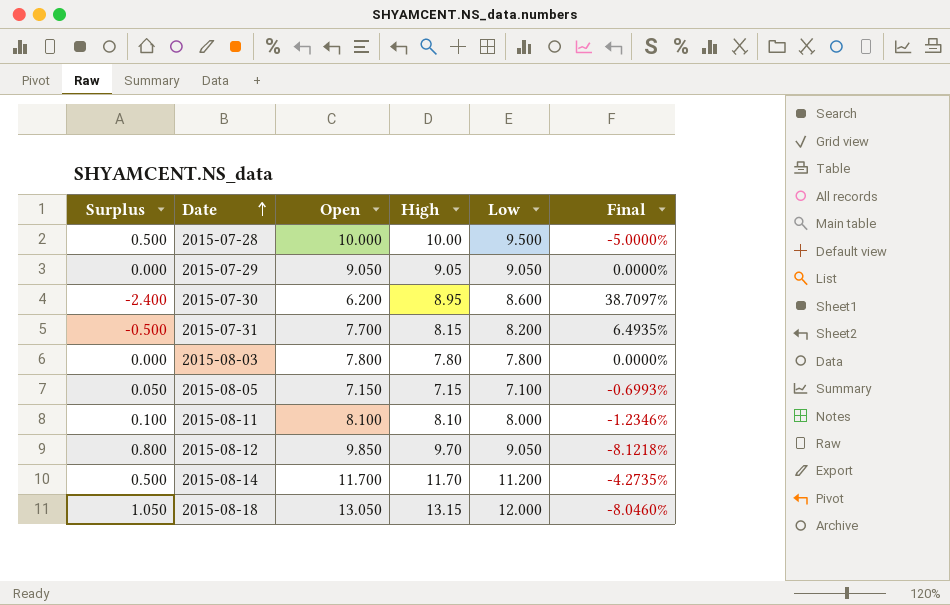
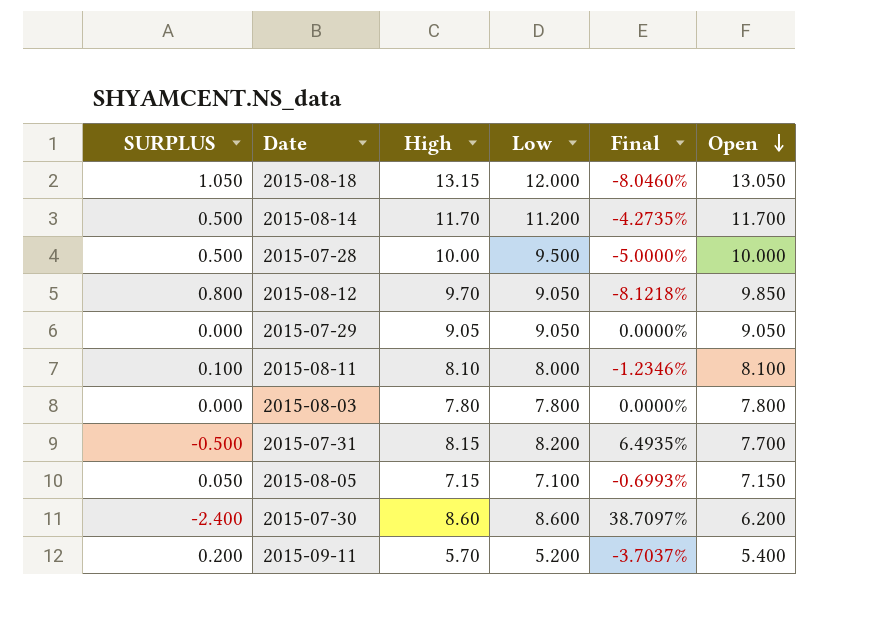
row order: Date ascending -> Open descending
column name: Surplus -> SURPLUS
column Open | position: 3 -> 6
2015-07-30 | High: 8.95 -> 8.60
row 2015-09-11: none -> 0.200 | 5.70 | 5.200 | -3.7037% | 5.400

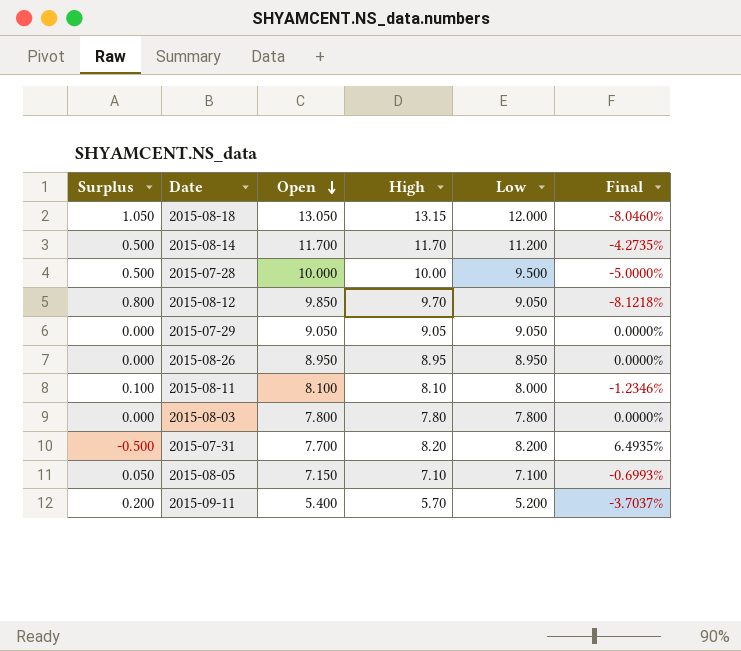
column name: SURPLUS -> Surplus
column Open | position: 6 -> 3
row 2015-07-30: -2.400 | 8.60 | 8.600 | 38.7097% | 6.200 -> none
row 2015-08-26: none -> 0.000 | 8.950 | 8.95 | 8.950 | 0.0000%
2015-07-31 | High: 8.15 -> 8.20
2015-08-05 | High: 7.15 -> 7.10

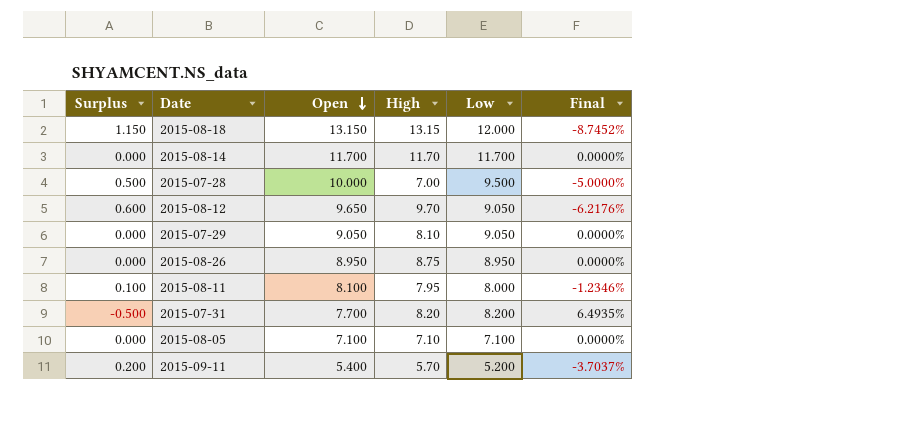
row 2015-08-03: 0.000 | 7.800 | 7.80 | 7.800 | 0.0000% -> none
2015-08-18 | Surplus: 1.050 -> 1.150
2015-08-18 | Open: 13.050 -> 13.150
2015-08-18 | Final: -8.0460% -> -8.7452%
2015-08-14 | Surplus: 0.500 -> 0.000
2015-08-14 | Low: 11.200 -> 11.700
2015-08-14 | Final: -4.2735% -> 0.0000%
2015-07-28 | High: 10.00 -> 7.00
2015-08-12 | Surplus: 0.800 -> 0.600
2015-08-12 | Open: 9.850 -> 9.650
2015-08-12 | Final: -8.1218% -> -6.2176%
2015-07-29 | High: 9.05 -> 8.10
2015-08-26 | High: 8.95 -> 8.75
2015-08-11 | High: 8.10 -> 7.95
2015-08-05 | Surplus: 0.050 -> 0.000
2015-08-05 | Open: 7.150 -> 7.100
2015-08-05 | Final: -0.6993% -> 0.0000%

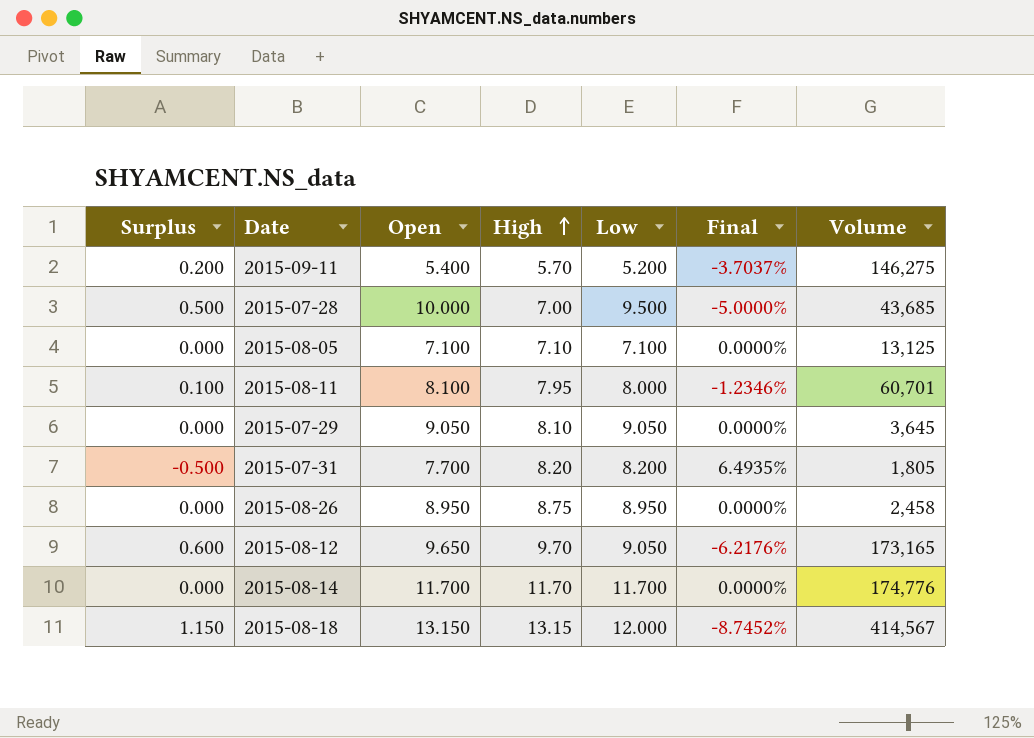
row order: Open descending -> High ascending
column Volume | position: none -> 7

